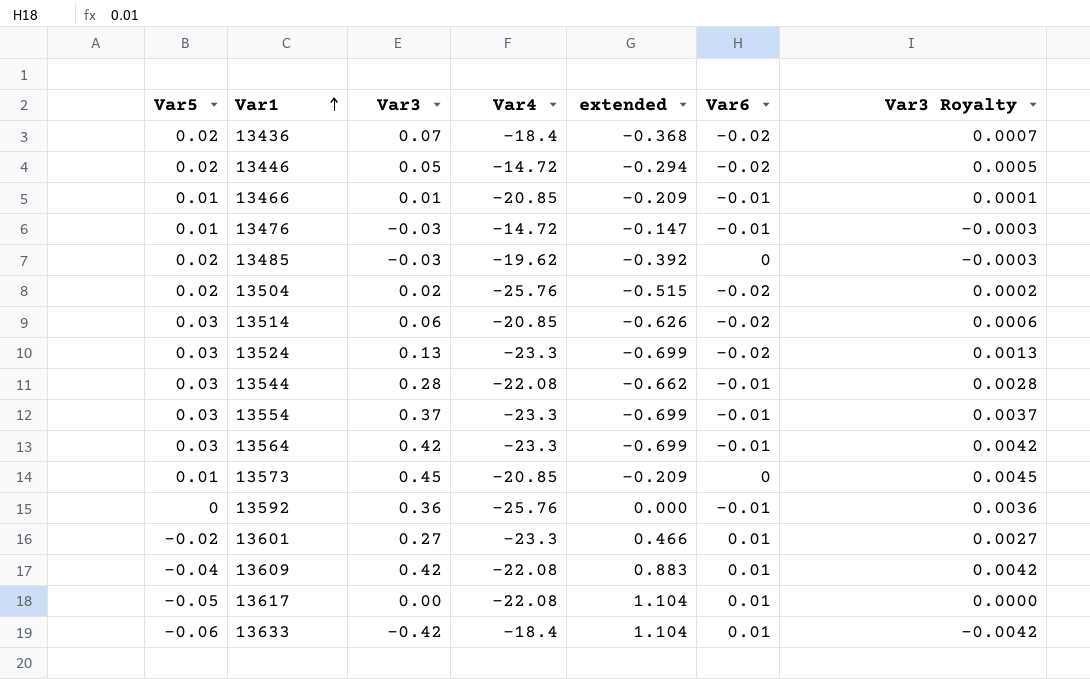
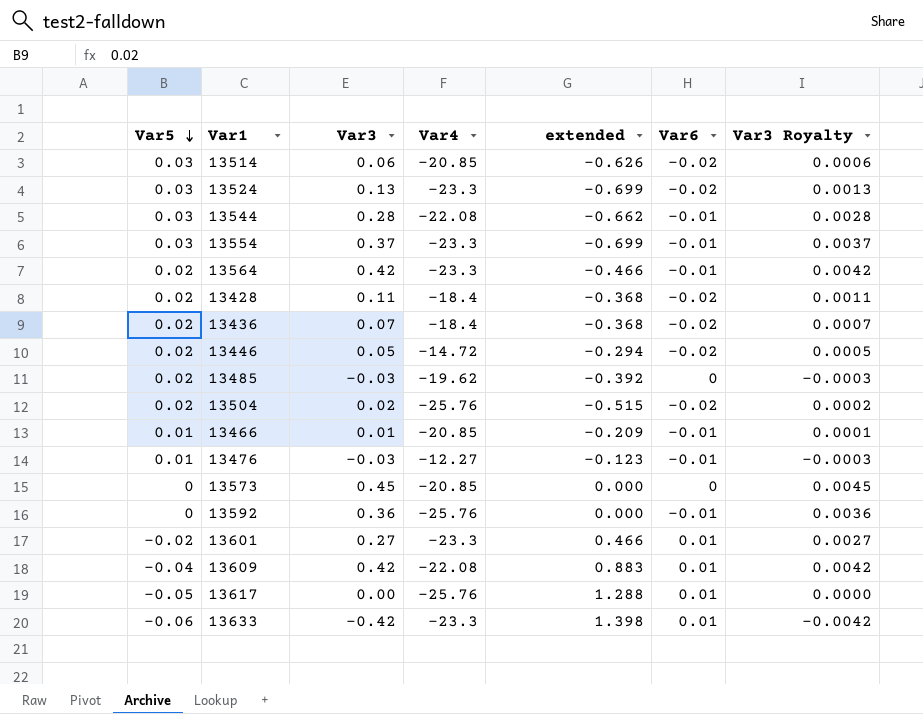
row order: Var1 ascending -> Var5 descending
13564 | Var5: 0.03 -> 0.02
13564 | extended: -0.699 -> -0.466
row 13428: none -> 0.02 | 0.11 | -18.4 | -0.368 | -0.02 | 0.0011
13476 | Var4: -14.72 -> -12.27
13476 | extended: -0.147 -> -0.123
13573 | Var5: 0.01 -> 0
13573 | extended: -0.209 -> 0.000
13617 | Var4: -22.08 -> -25.76
13617 | extended: 1.104 -> 1.288
13633 | Var4: -18.4 -> -23.3
13633 | extended: 1.104 -> 1.398

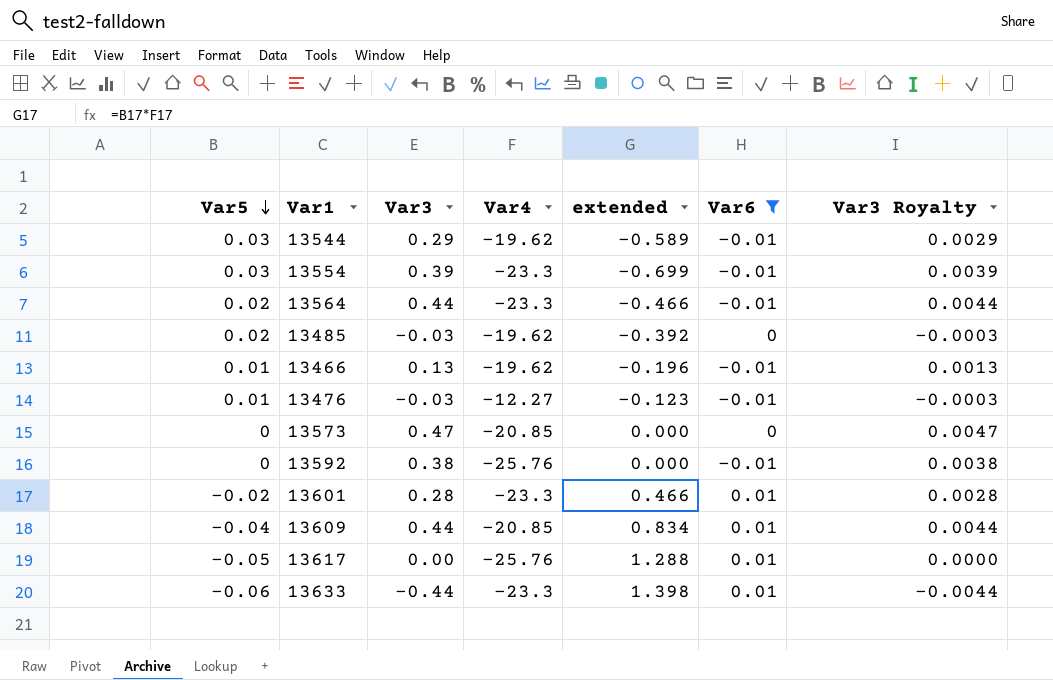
filter: none -> Var6 != -0.02
13544 | Var3: 0.28 -> 0.29
13544 | Var4: -22.08 -> -19.62
13544 | extended: -0.662 -> -0.589
13544 | Var3 Royalty: 0.0028 -> 0.0029
13554 | Var3: 0.37 -> 0.39
13554 | Var3 Royalty: 0.0037 -> 0.0039
13564 | Var3: 0.42 -> 0.44
13564 | Var3 Royalty: 0.0042 -> 0.0044
13466 | Var3: 0.01 -> 0.13
13466 | Var4: -20.85 -> -19.62
13466 | extended: -0.209 -> -0.196
13466 | Var3 Royalty: 0.0001 -> 0.0013
13573 | Var3: 0.45 -> 0.47
13573 | Var3 Royalty: 0.0045 -> 0.0047
13592 | Var3: 0.36 -> 0.38
13592 | Var3 Royalty: 0.0036 -> 0.0038
13601 | Var3: 0.27 -> 0.28
13601 | Var3 Royalty: 0.0027 -> 0.0028
13609 | Var3: 0.42 -> 0.44
13609 | Var4: -22.08 -> -20.85
13609 | extended: 0.883 -> 0.834
13609 | Var3 Royalty: 0.0042 -> 0.0044
13633 | Var3: -0.42 -> -0.44
13633 | Var3 Royalty: -0.0042 -> -0.0044

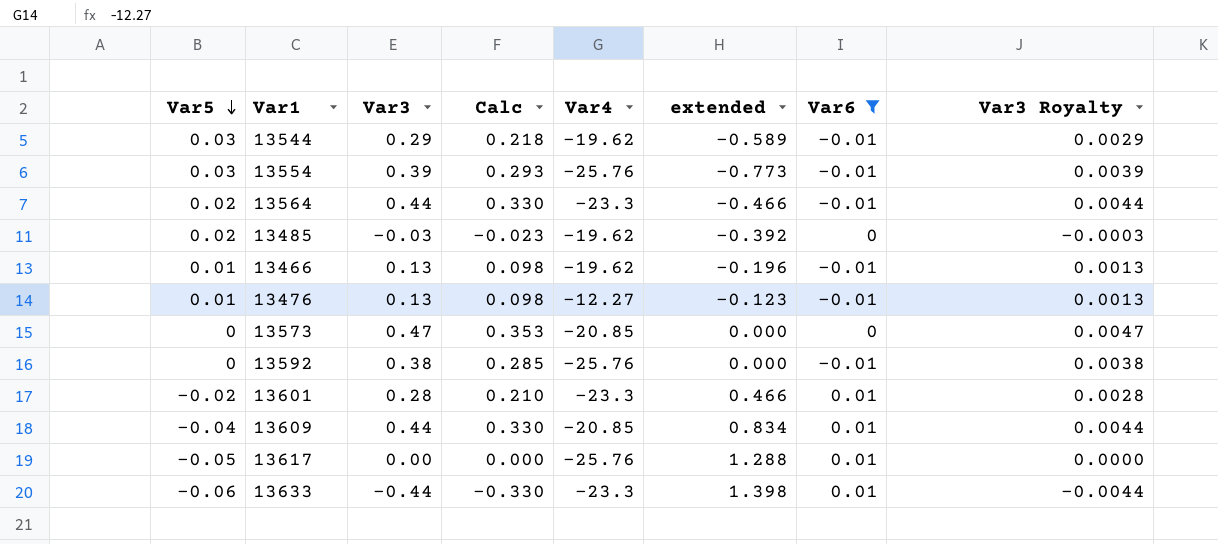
column Calc | formula: none -> [Var3] * 0.75
13554 | Var4: -23.3 -> -25.76
13554 | extended: -0.699 -> -0.773
13476 | Var3: -0.03 -> 0.13
13476 | Var3 Royalty: -0.0003 -> 0.0013

